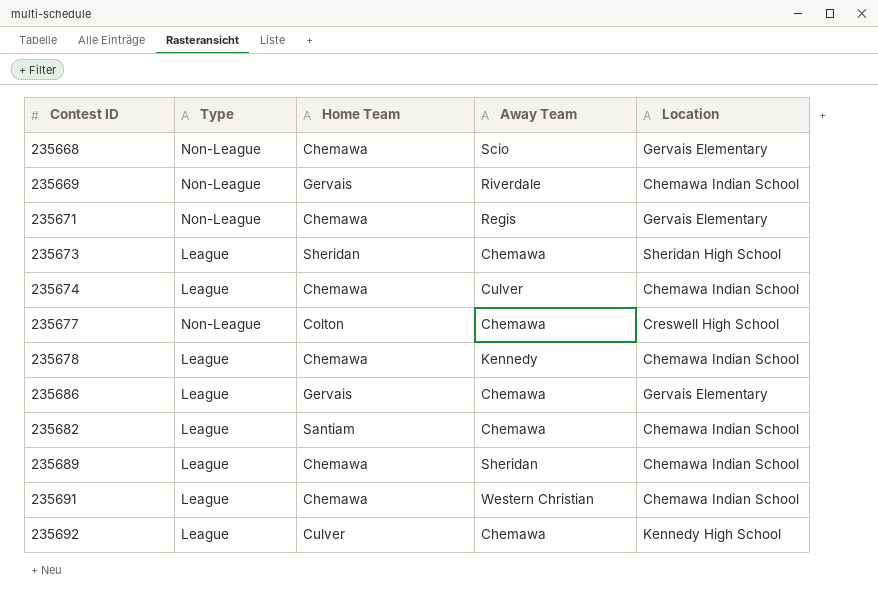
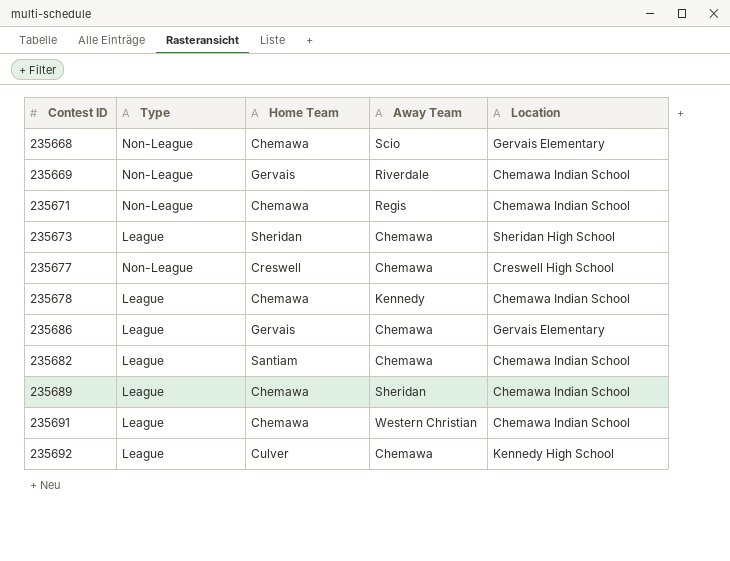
row 235674: League | Chemawa | Culver | Chemawa Indian School -> none
235671 | Location: Gervais Elementary -> Chemawa Indian School
235677 | Home Team: Colton -> Creswell

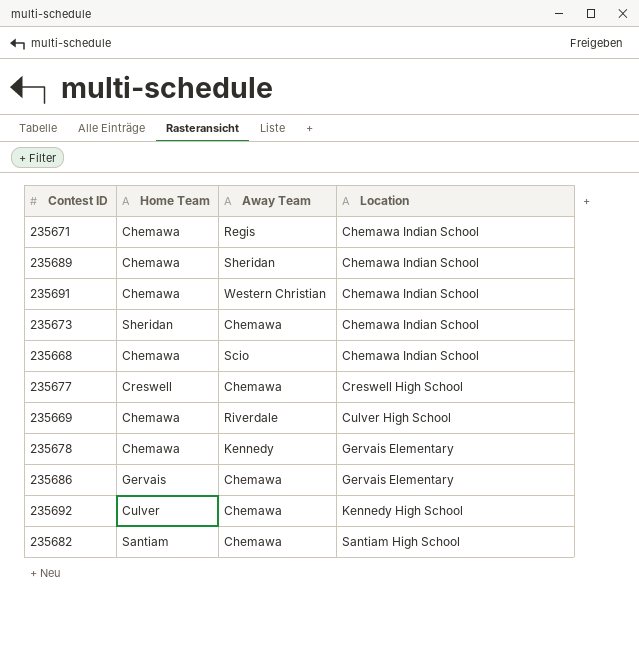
row order: none -> Location ascending
column Type | position: 2 -> none
235673 | Location: Sheridan High School -> Chemawa Indian School
235668 | Location: Gervais Elementary -> Chemawa Indian School
235669 | Home Team: Gervais -> Chemawa
235669 | Location: Chemawa Indian School -> Culver High School
235678 | Location: Chemawa Indian School -> Gervais Elementary
235682 | Location: Chemawa Indian School -> Santiam High School

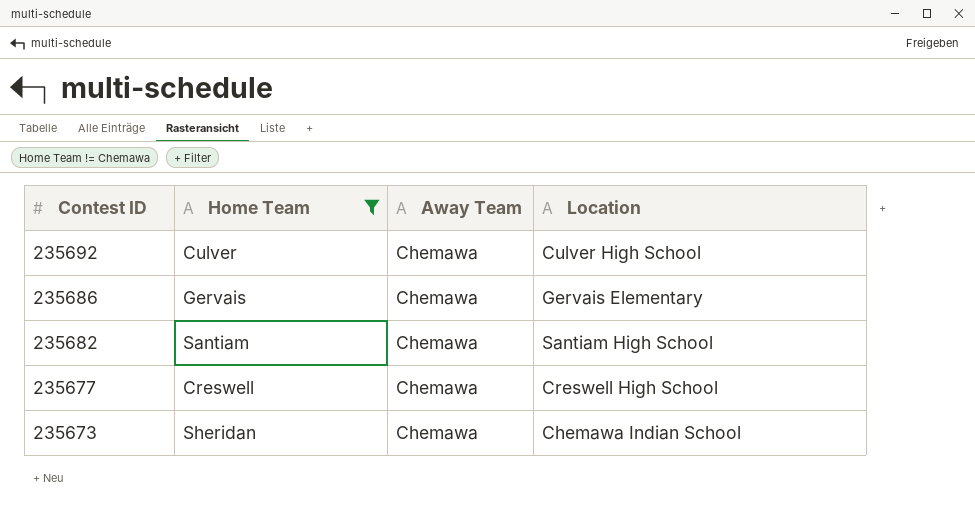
filter: none -> Home Team != Chemawa
row order: Location ascending -> Contest ID descending
235692 | Location: Kennedy High School -> Culver High School

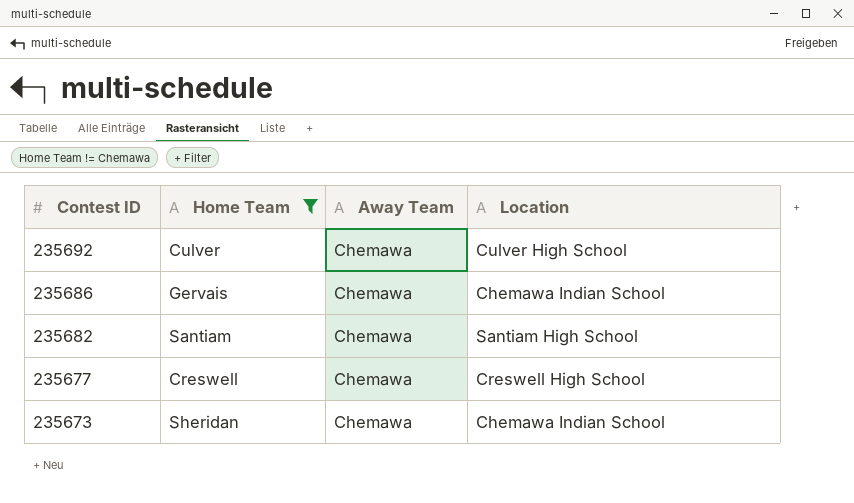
235686 | Location: Gervais Elementary -> Chemawa Indian School

